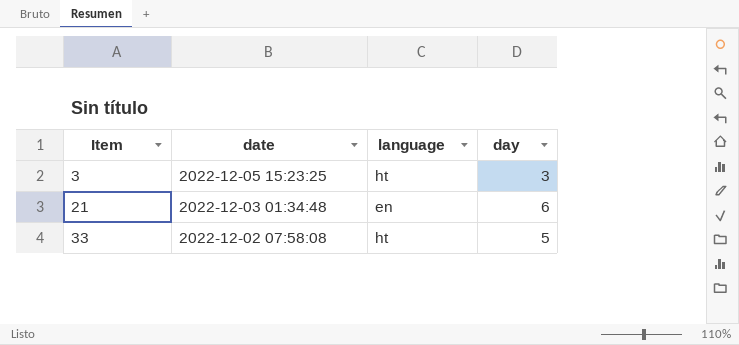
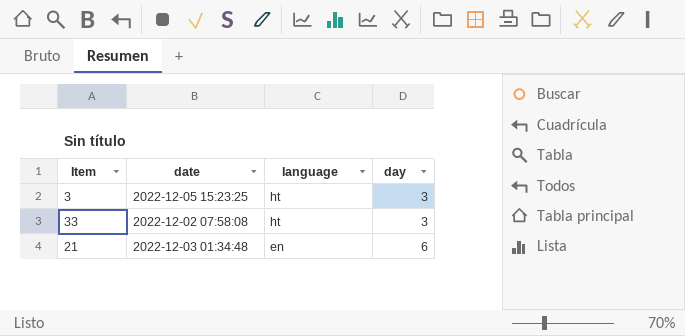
row order: Item ascending -> language descending
33 | day: 5 -> 3

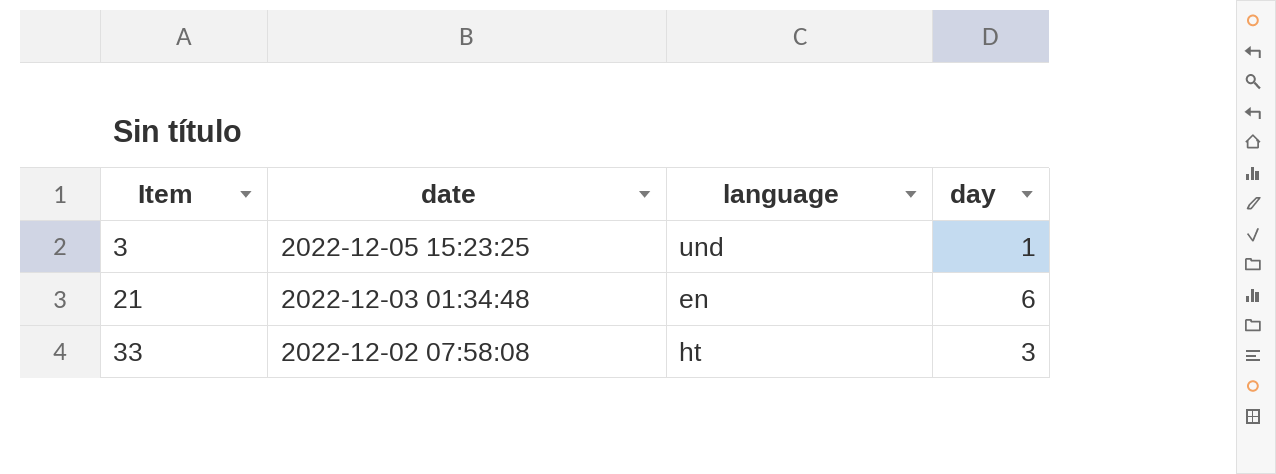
row order: language descending -> Item ascending
3 | language: ht -> und
3 | day: 3 -> 1

